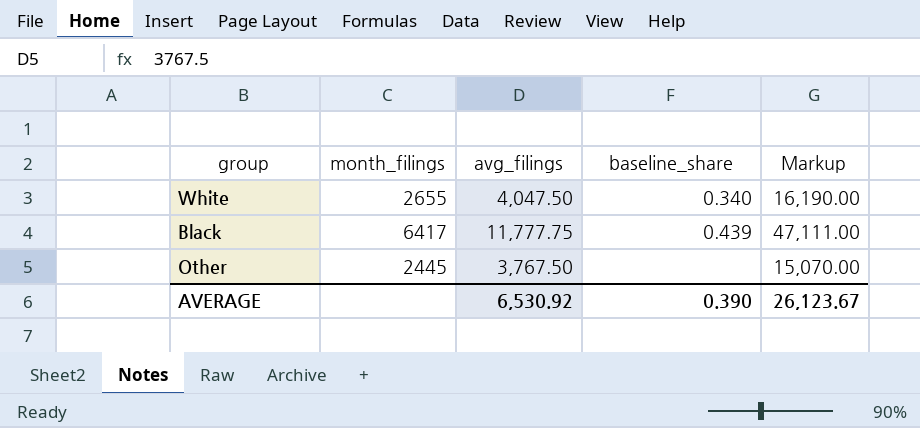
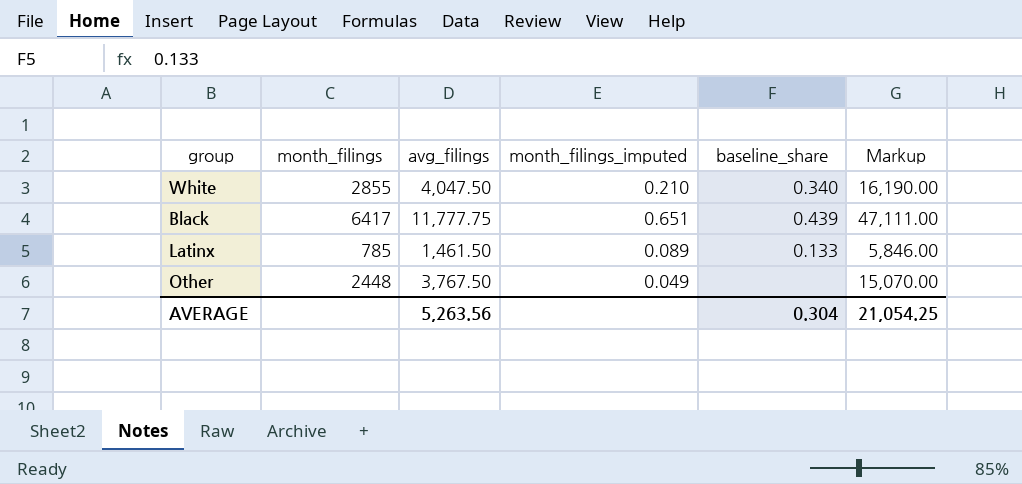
column month_filings_imputed | position: none -> 4
White | month_filings: 2655 -> 2855
row Latinx: none -> 785 | 1,461.50 | 0.089 | 0.133 | 5,846.00
Other | month_filings: 2445 -> 2448
AVERAGE | avg_filings: 6,530.92 -> 5,263.56
AVERAGE | baseline_share: 0.390 -> 0.304
AVERAGE | Markup: 26,123.67 -> 21,054.25

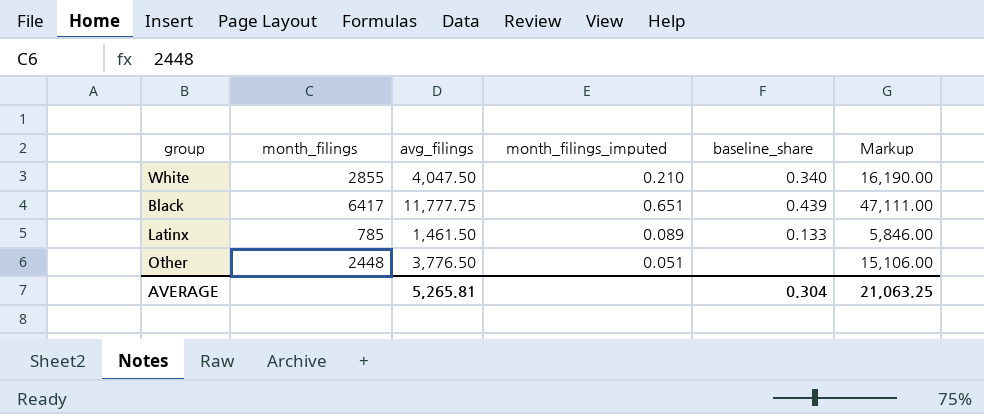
Other | avg_filings: 3,767.50 -> 3,776.50
Other | month_filings_imputed: 0.049 -> 0.051
Other | Markup: 15,070.00 -> 15,106.00
AVERAGE | avg_filings: 5,263.56 -> 5,265.81
AVERAGE | Markup: 21,054.25 -> 21,063.25

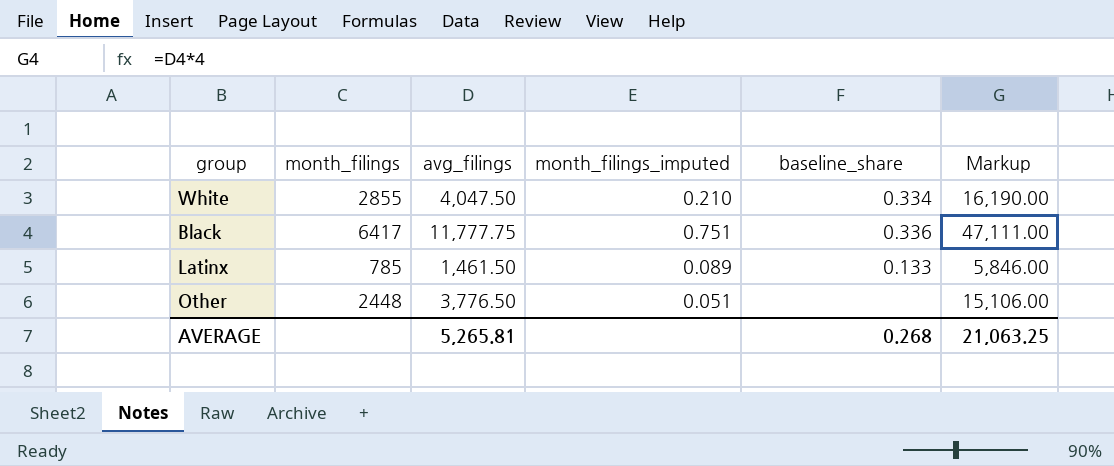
White | baseline_share: 0.340 -> 0.334
Black | month_filings_imputed: 0.651 -> 0.751
Black | baseline_share: 0.439 -> 0.336
AVERAGE | baseline_share: 0.304 -> 0.268

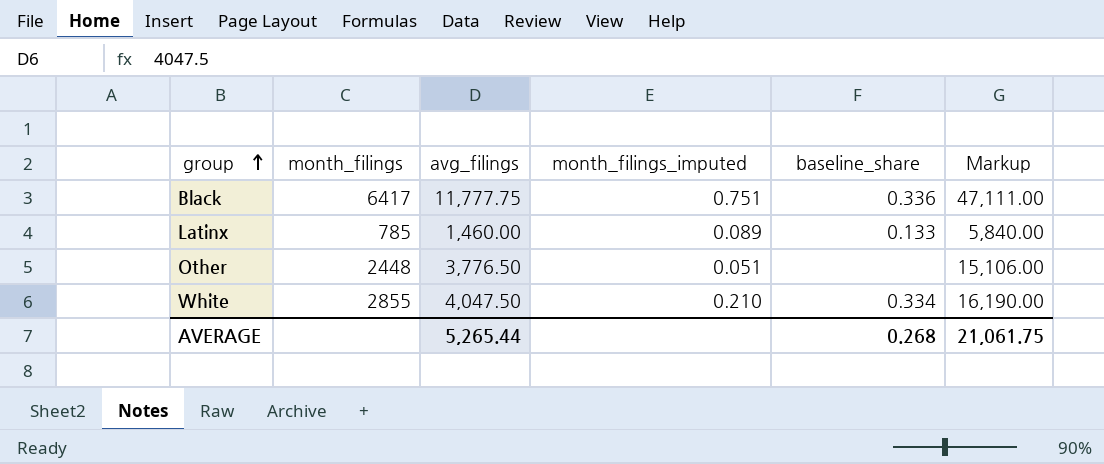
row order: none -> group ascending
Latinx | avg_filings: 1,461.50 -> 1,460.00
Latinx | Markup: 5,846.00 -> 5,840.00
AVERAGE | avg_filings: 5,265.81 -> 5,265.44
AVERAGE | Markup: 21,063.25 -> 21,061.75

